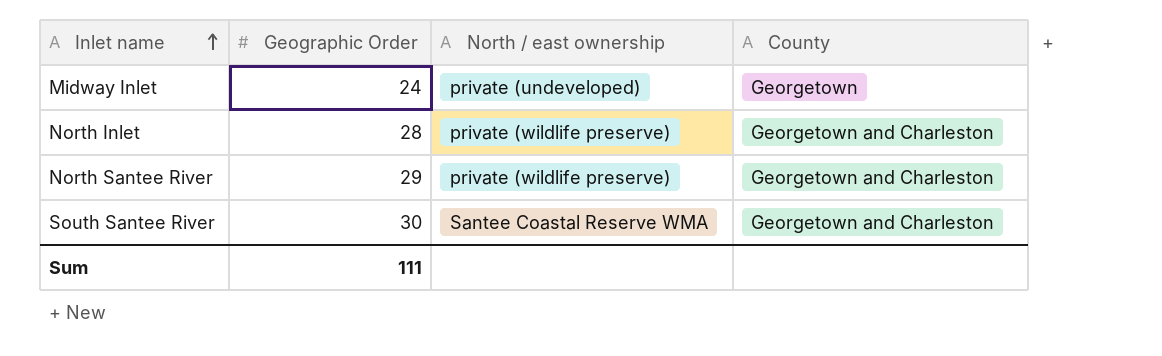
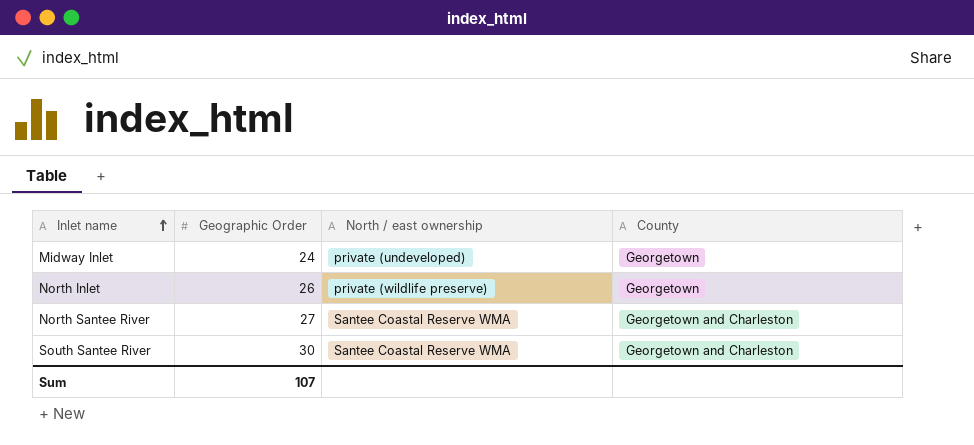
North Inlet | Geographic Order: 28 -> 26
North Inlet | County: Georgetown and Charleston -> Georgetown
North Santee River | Geographic Order: 29 -> 27
North Santee River | North / east ownership: private (wildlife preserve) -> Santee Coastal Reserve WMA
Sum | Geographic Order: 111 -> 107

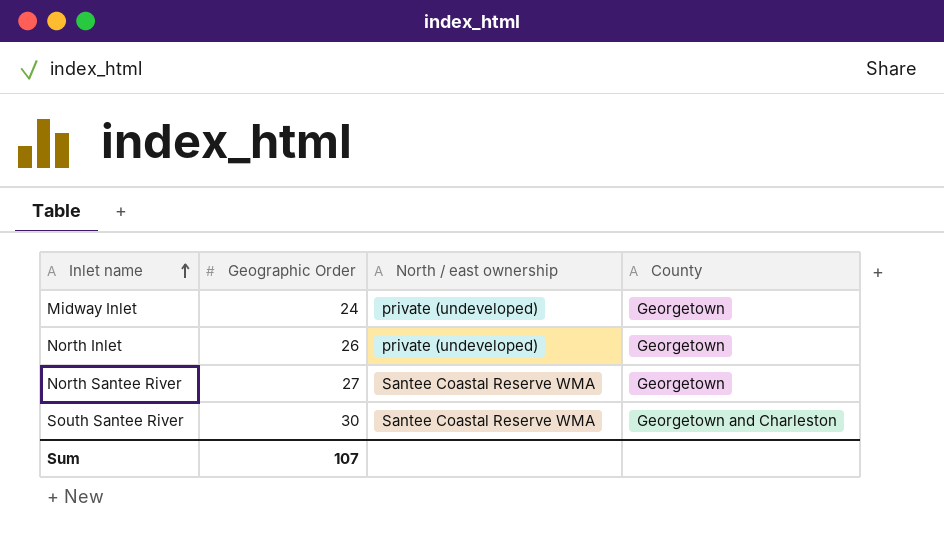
North Inlet | North / east ownership: private (wildlife preserve) -> private (undeveloped)
North Santee River | County: Georgetown and Charleston -> Georgetown

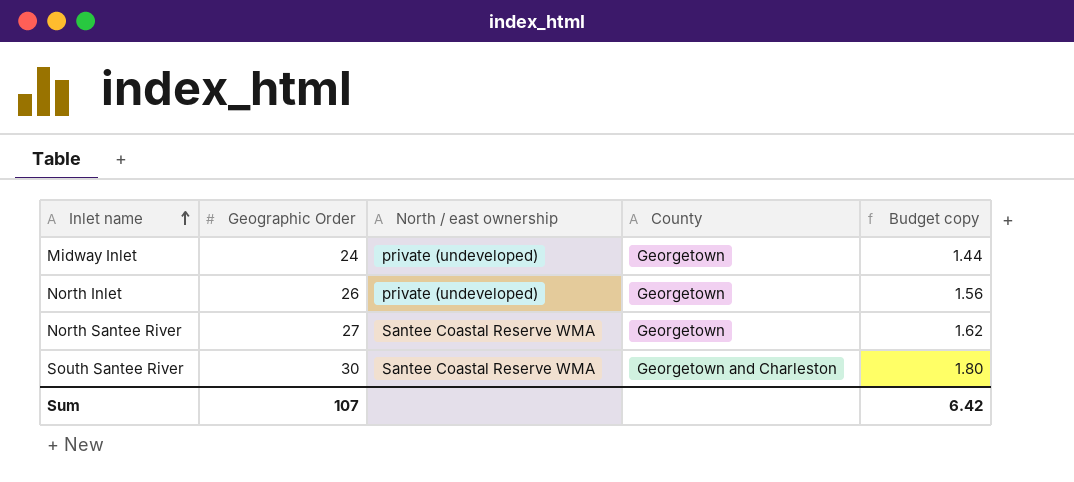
column Budget copy | formula: none -> [Geographic Order] * 0.06

